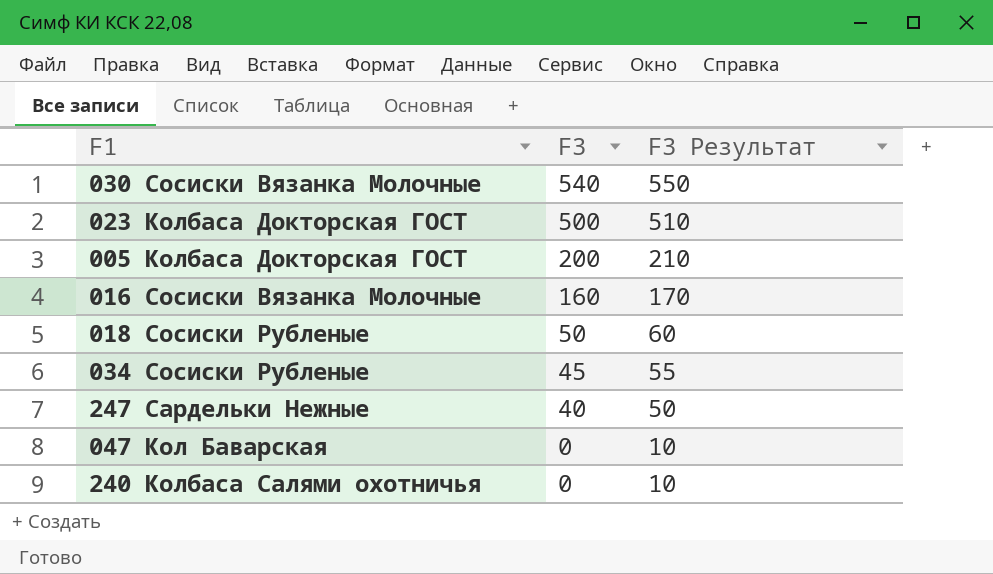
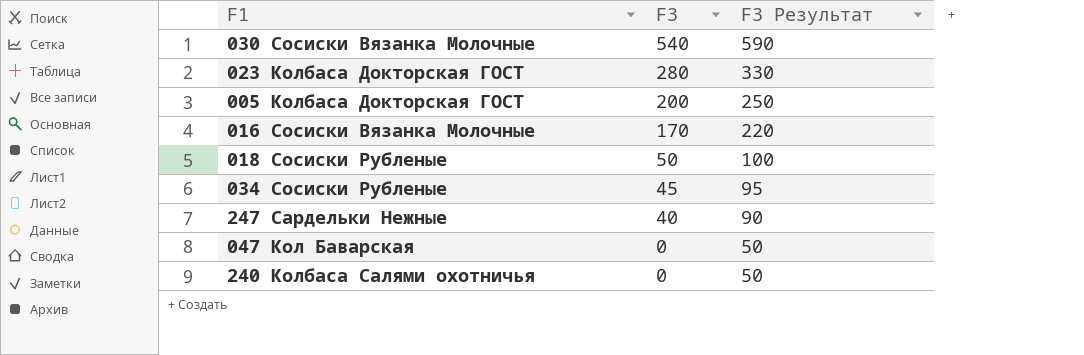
column F3 Результат | formula: [F3] + 10 -> [F3] + 50
023 Колбаса Докторская ГОСТ | F3: 500 -> 280
016 Сосиски Вязанка Молочные | F3: 160 -> 170

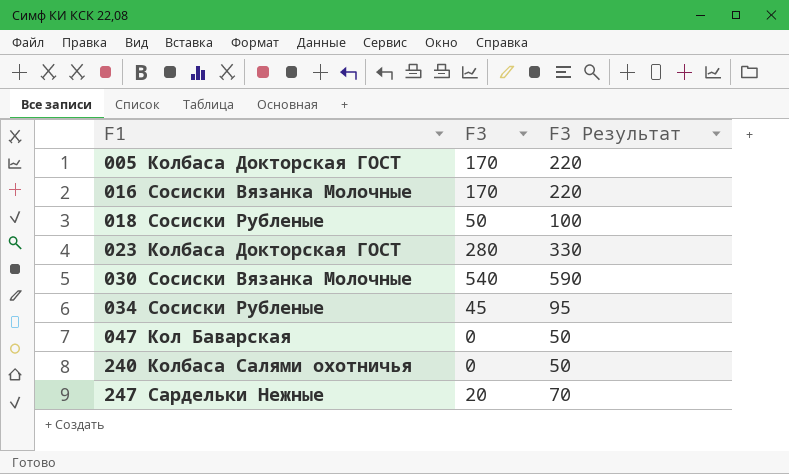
row order: F3 descending -> F1 ascending
005 Колбаса Докторская ГОСТ | F3: 200 -> 170
005 Колбаса Докторская ГОСТ | F3 Результат: 250 -> 220
247 Сардельки Нежные | F3: 40 -> 20
247 Сардельки Нежные | F3 Результат: 90 -> 70

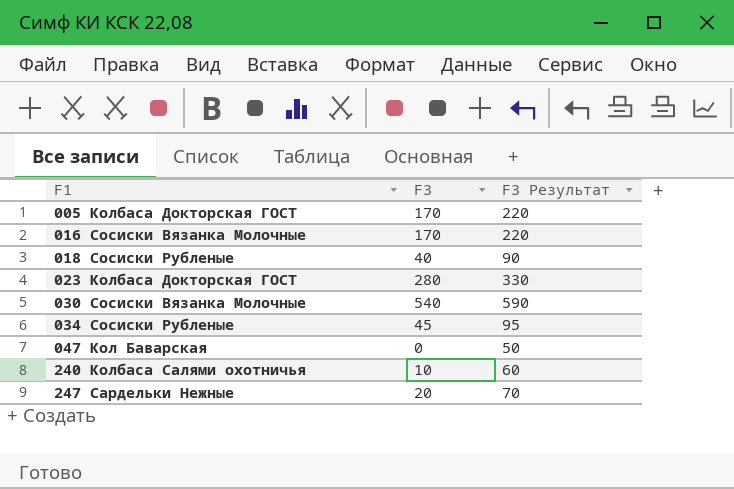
018 Сосиски Рубленые | F3: 50 -> 40
018 Сосиски Рубленые | F3 Результат: 100 -> 90
240 Колбаса Салями охотничья | F3: 0 -> 10
240 Колбаса Салями охотничья | F3 Результат: 50 -> 60

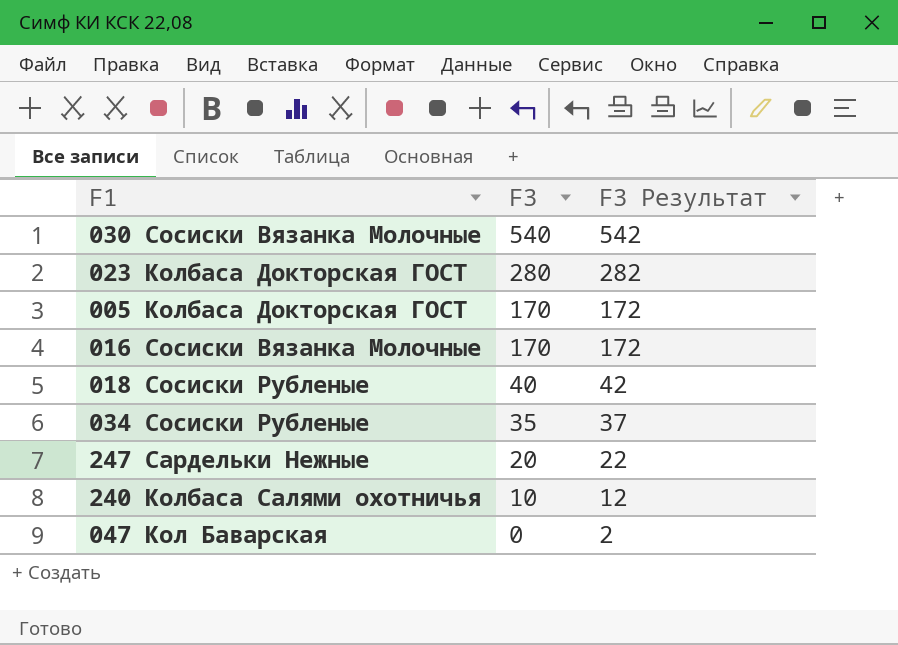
row order: F1 ascending -> F3 descending
column F3 Результат | formula: [F3] + 50 -> [F3] + 2
034 Сосиски Рубленые | F3: 45 -> 35

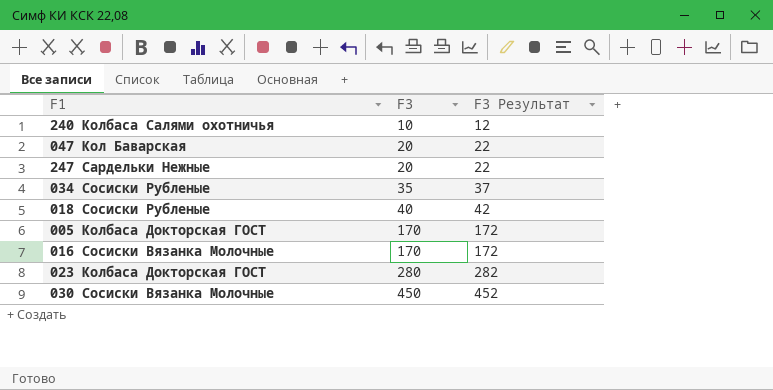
row order: F3 descending -> F3 ascending
047 Кол Баварская | F3: 0 -> 20
047 Кол Баварская | F3 Результат: 2 -> 22
030 Сосиски Вязанка Молочные | F3: 540 -> 450
030 Сосиски Вязанка Молочные | F3 Результат: 542 -> 452

